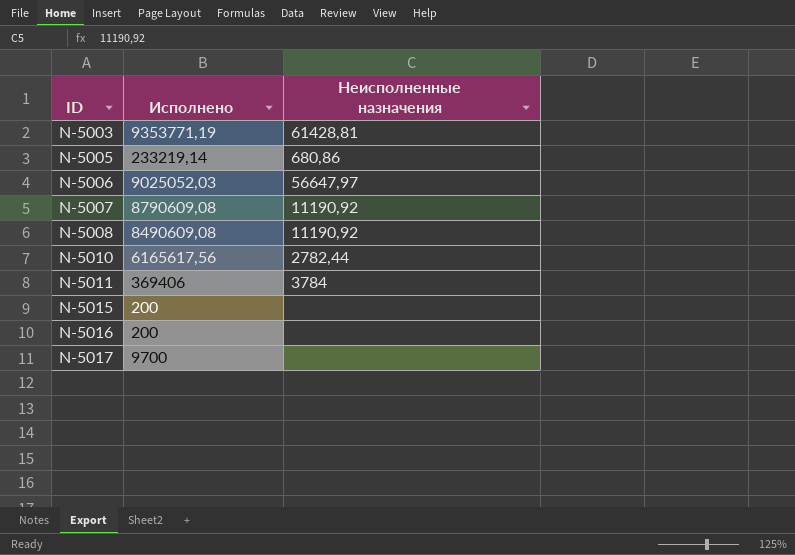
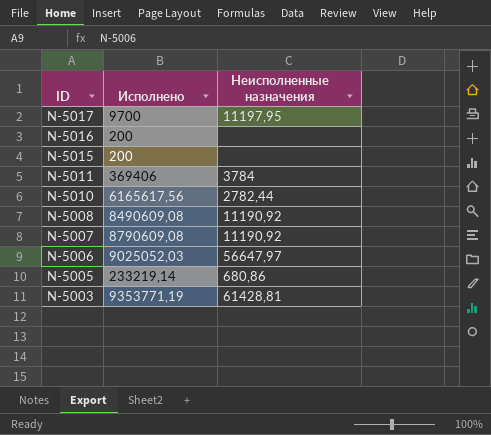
row order: ID ascending -> ID descending
N-5017 | Неисполненные назначения: none -> 11197,95

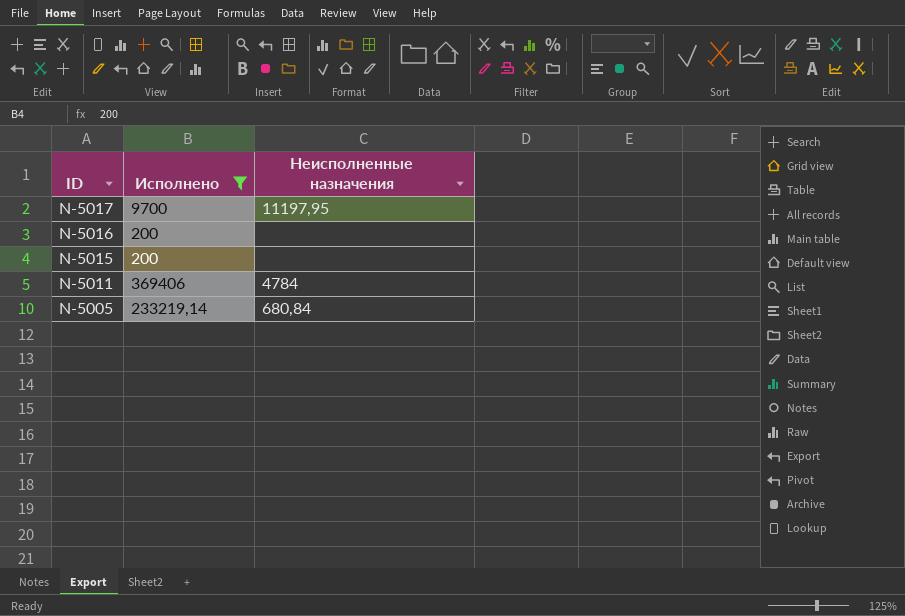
filter: none -> Исполнено <= 369406
N-5011 | Неисполненные назначения: 3784 -> 4784
N-5005 | Неисполненные назначения: 680,86 -> 680,84

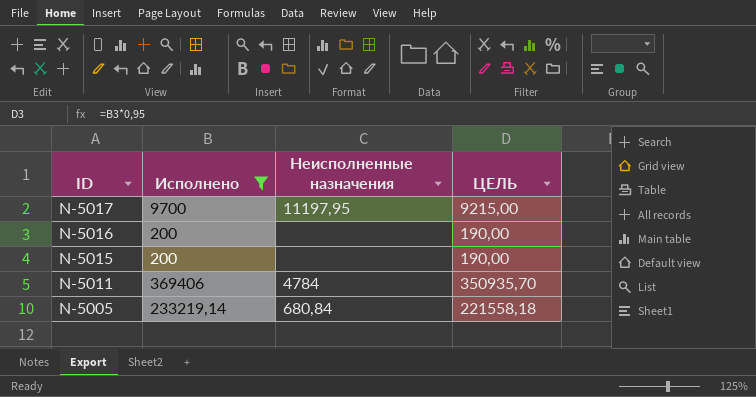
column ЦЕЛЬ | formula: none -> [Исполнено] * 0,95

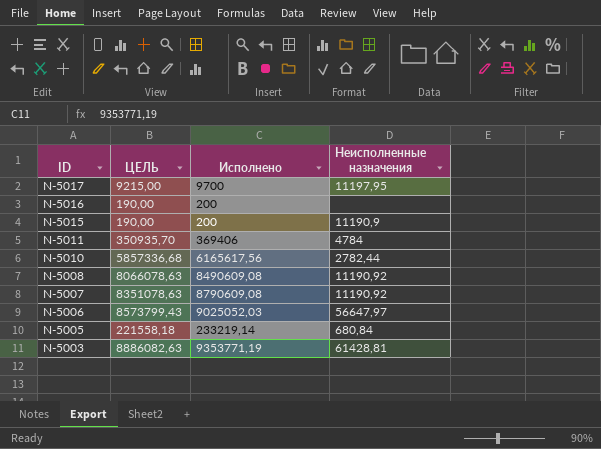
filter: Исполнено <= 369406 -> none
column ЦЕЛЬ | position: 4 -> 2
N-5015 | Неисполненные назначения: none -> 11190,9

